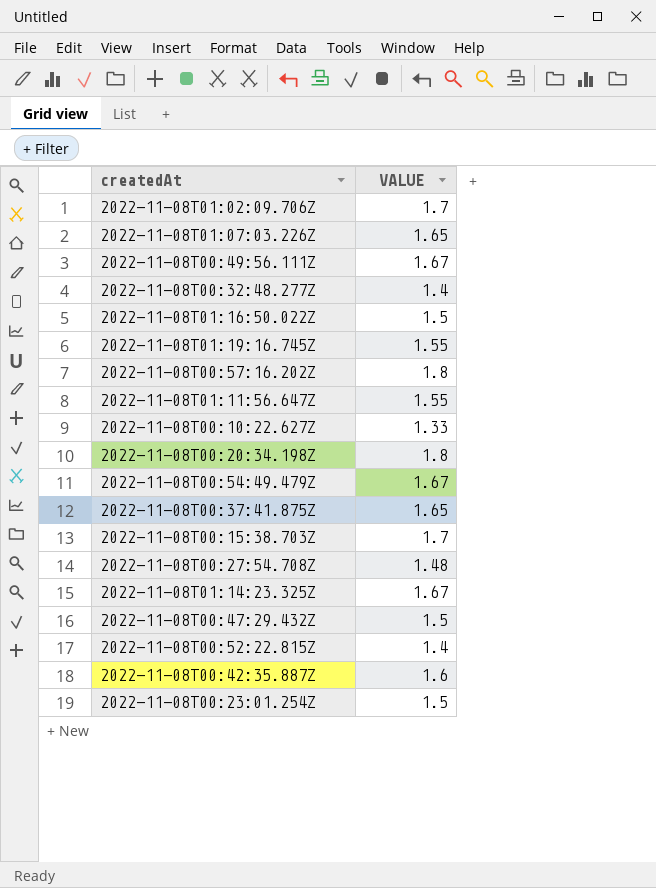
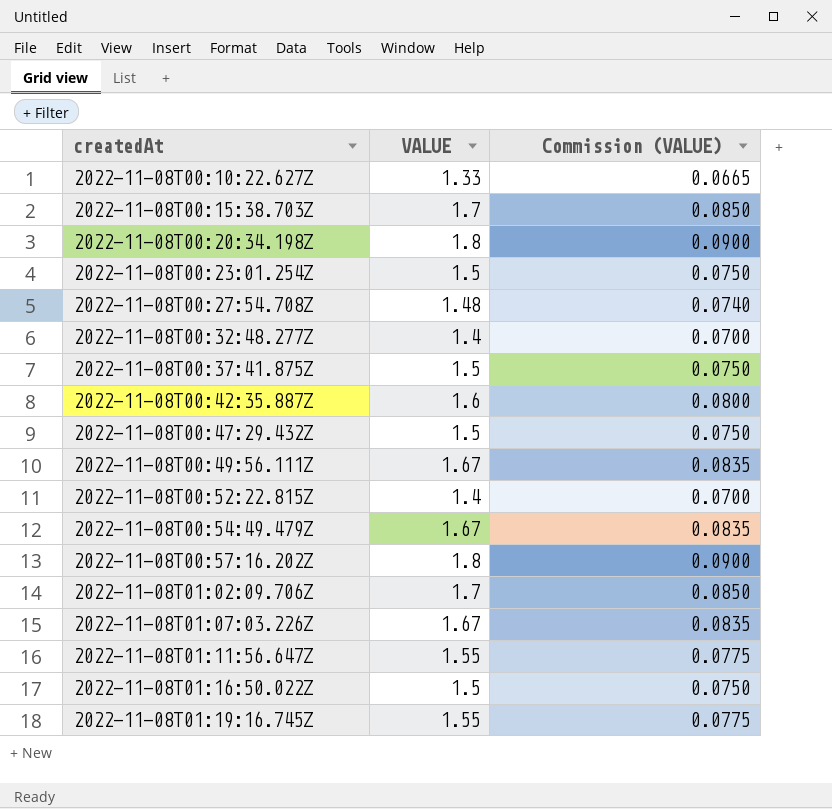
row order: none -> createdAt ascending
column Commission (VALUE) | formula: none -> [VALUE] * 0.05
row 2022-11-08T01:14:23.325Z: 1.67 -> none
2022-11-08T00:37:41.875Z | VALUE: 1.65 -> 1.5
2022-11-08T01:07:03.226Z | VALUE: 1.65 -> 1.67

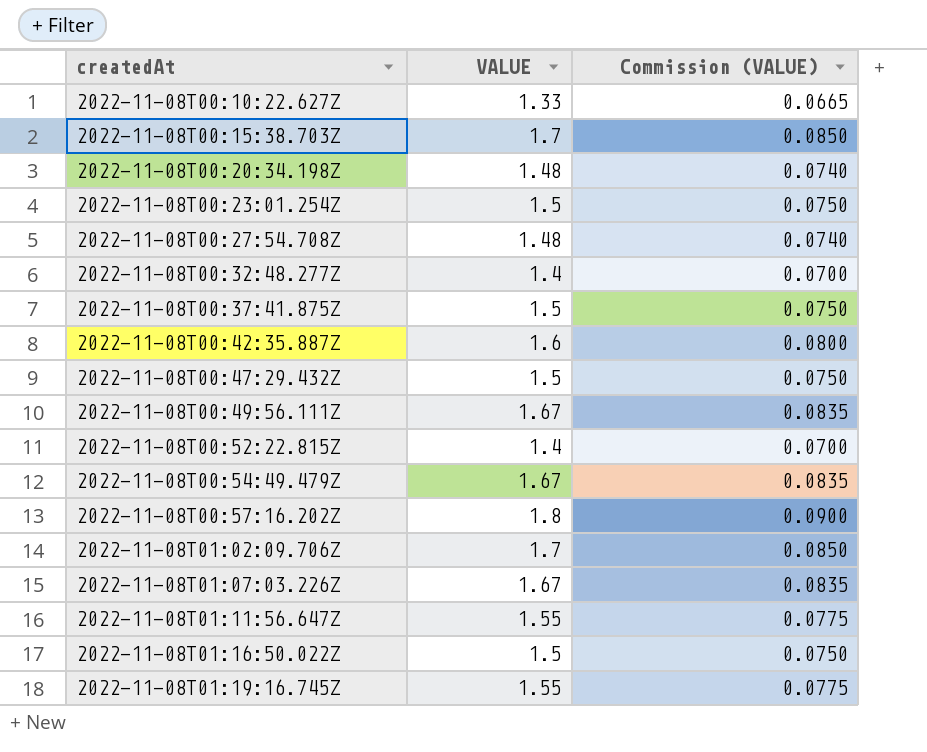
2022-11-08T00:20:34.198Z | VALUE: 1.8 -> 1.48
2022-11-08T00:20:34.198Z | Commission (VALUE): 0.0900 -> 0.0740

